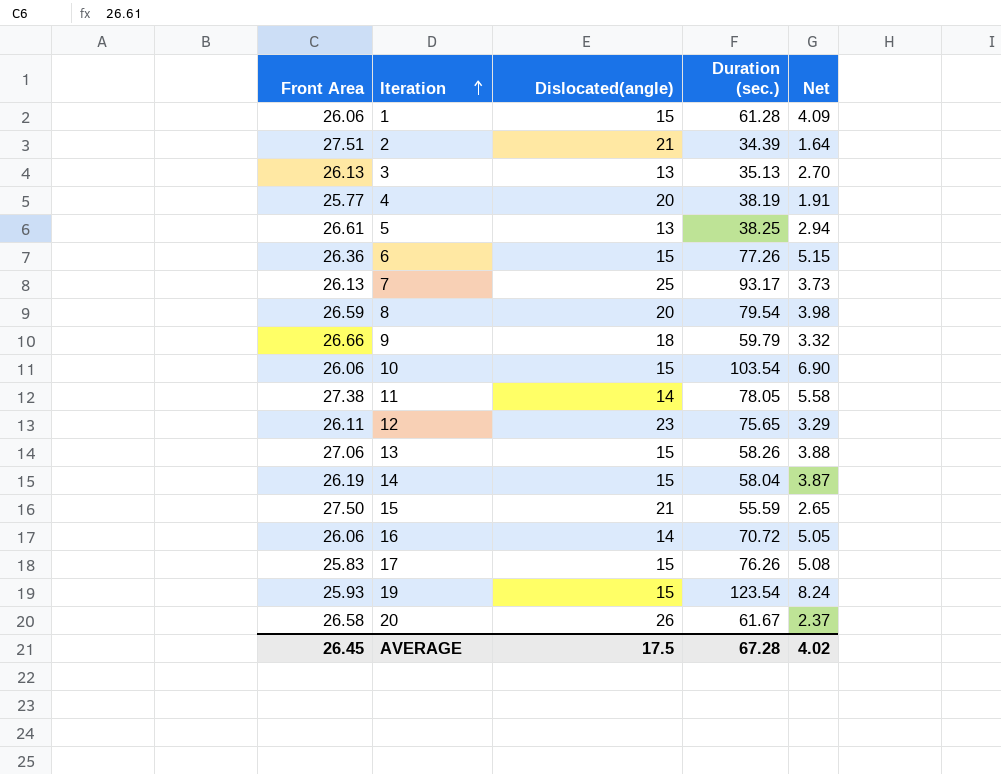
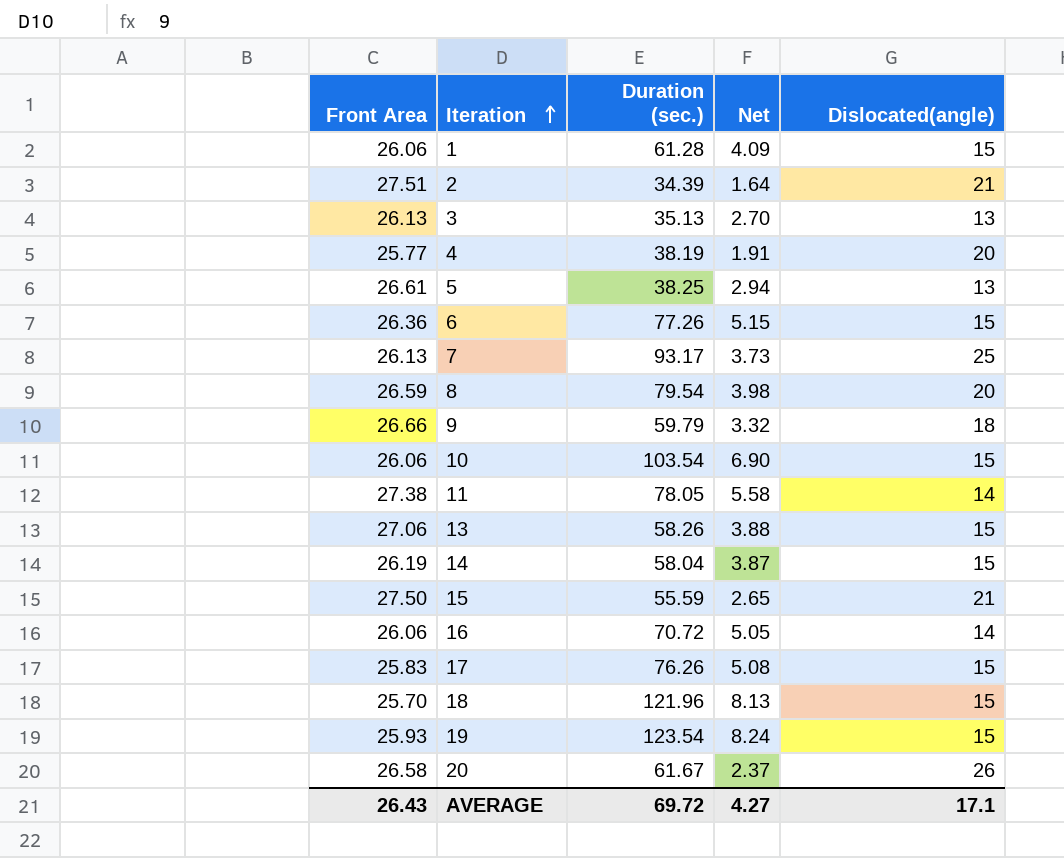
column Dislocated(angle) | position: 3 -> 5
row 12: 26.11 | 23 | 75.65 | 3.29 -> none
row 18: none -> 25.70 | 121.96 | 8.13 | 15
AVERAGE | Front Area: 26.45 -> 26.43
AVERAGE | Duration (sec.): 67.28 -> 69.72
AVERAGE | Net: 4.02 -> 4.27
AVERAGE | Dislocated(angle): 17.5 -> 17.1

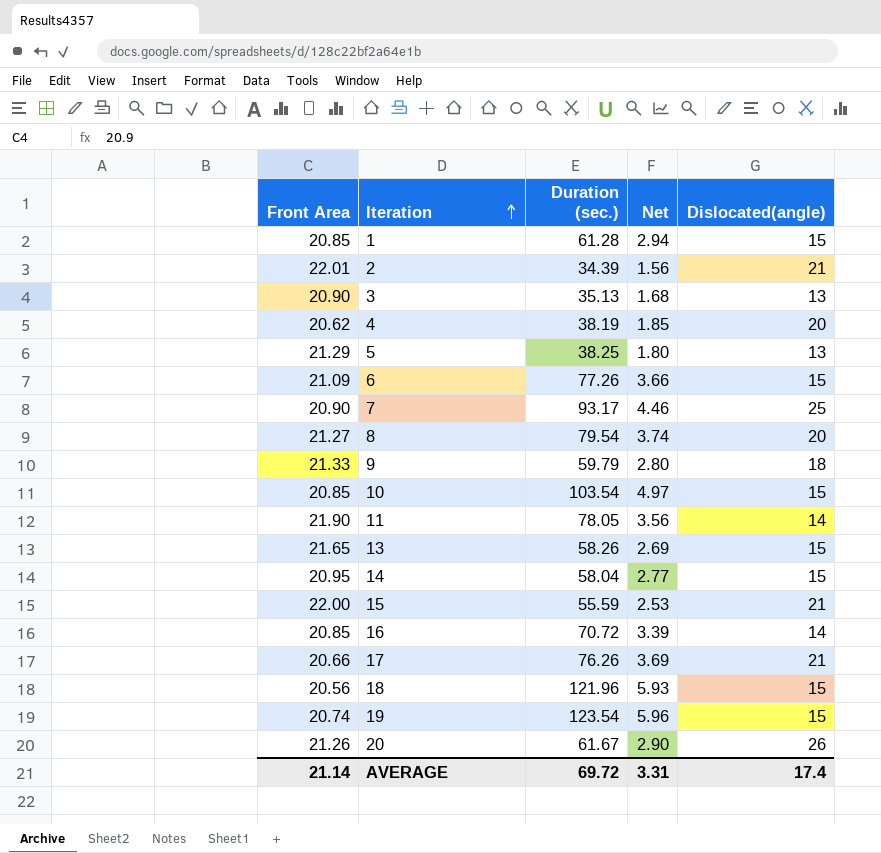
column Net | formula: [Duration (sec.)] / [Dislocated(angle)] -> [Duration (sec.)] / [Front Area]
1 | Front Area: 26.06 -> 20.85
2 | Front Area: 27.51 -> 22.01
3 | Front Area: 26.13 -> 20.90
4 | Front Area: 25.77 -> 20.62
5 | Front Area: 26.61 -> 21.29
6 | Front Area: 26.36 -> 21.09
7 | Front Area: 26.13 -> 20.90
8 | Front Area: 26.59 -> 21.27
9 | Front Area: 26.66 -> 21.33
10 | Front Area: 26.06 -> 20.85
11 | Front Area: 27.38 -> 21.90
13 | Front Area: 27.06 -> 21.65
14 | Front Area: 26.19 -> 20.95
15 | Front Area: 27.50 -> 22.00
16 | Front Area: 26.06 -> 20.85
17 | Front Area: 25.83 -> 20.66
17 | Dislocated(angle): 15 -> 21
18 | Front Area: 25.70 -> 20.56
19 | Front Area: 25.93 -> 20.74
20 | Front Area: 26.58 -> 21.26
AVERAGE | Front Area: 26.43 -> 21.14
AVERAGE | Net: 4.27 -> 3.31
AVERAGE | Dislocated(angle): 17.1 -> 17.4

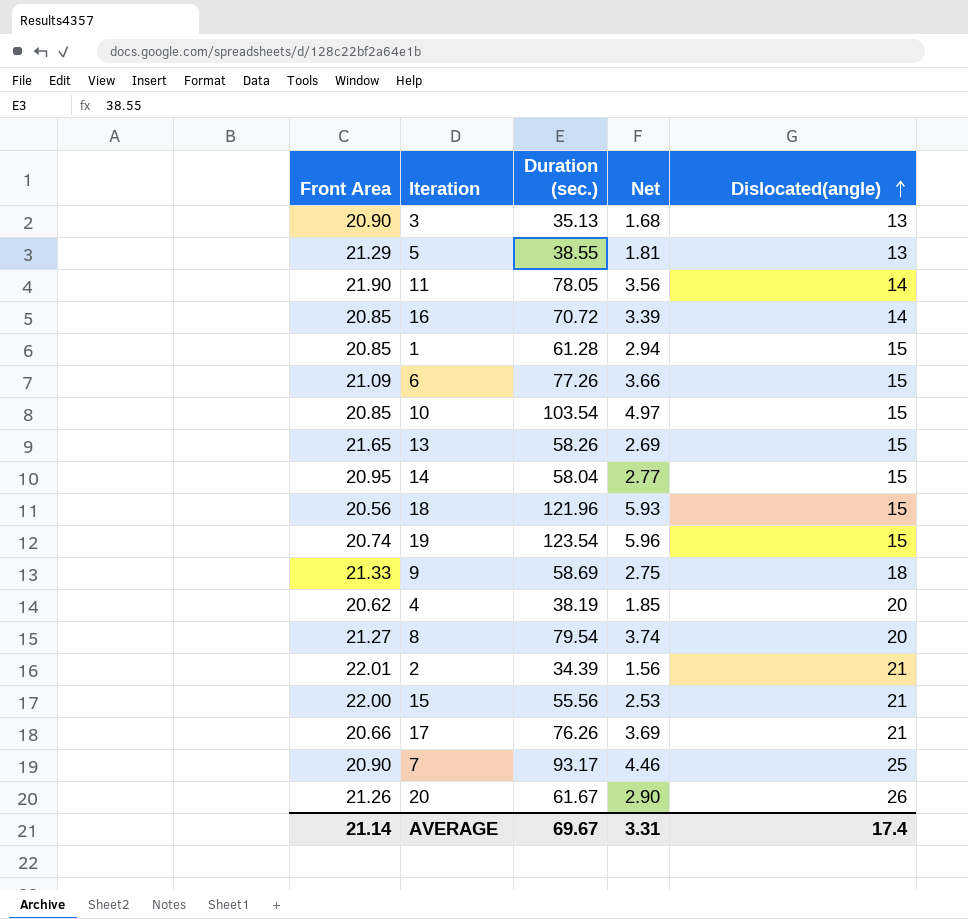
row order: Iteration ascending -> Dislocated(angle) ascending
5 | Duration (sec.): 38.25 -> 38.55
5 | Net: 1.80 -> 1.81
9 | Duration (sec.): 59.79 -> 58.69
9 | Net: 2.80 -> 2.75
15 | Duration (sec.): 55.59 -> 55.56
AVERAGE | Duration (sec.): 69.72 -> 69.67

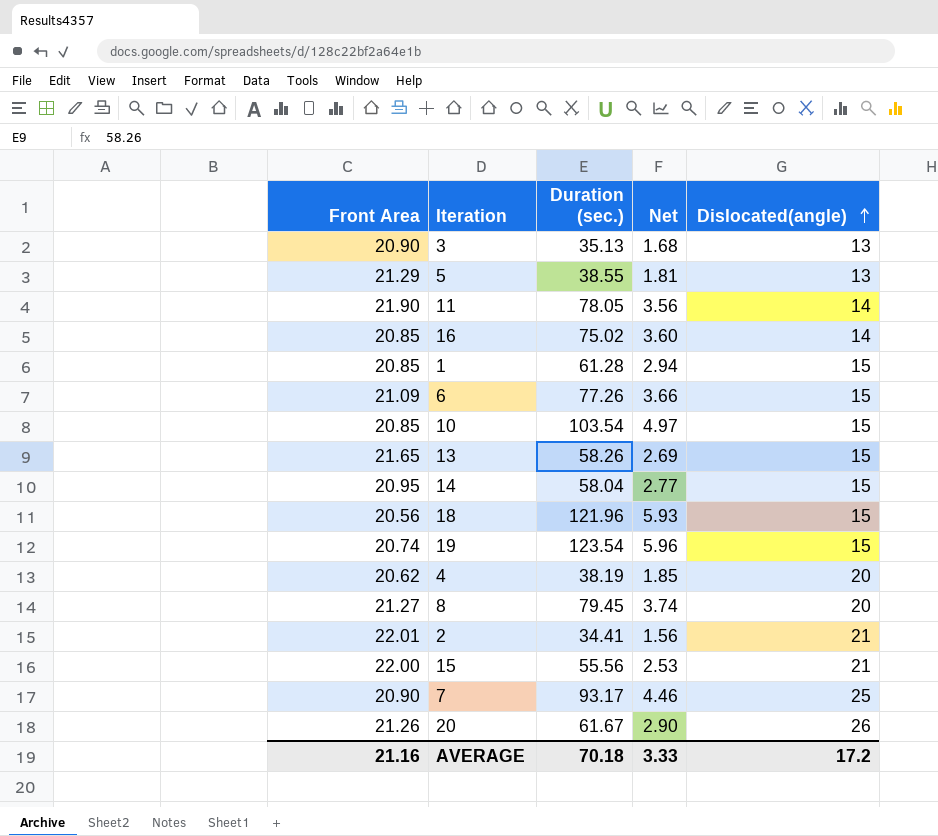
row 9: 21.33 | 58.69 | 2.75 | 18 -> none
row 17: 20.66 | 76.26 | 3.69 | 21 -> none
16 | Duration (sec.): 70.72 -> 75.02
16 | Net: 3.39 -> 3.60
8 | Duration (sec.): 79.54 -> 79.45
2 | Duration (sec.): 34.39 -> 34.41
AVERAGE | Front Area: 21.14 -> 21.16
AVERAGE | Duration (sec.): 69.67 -> 70.18
AVERAGE | Net: 3.31 -> 3.33
AVERAGE | Dislocated(angle): 17.4 -> 17.2

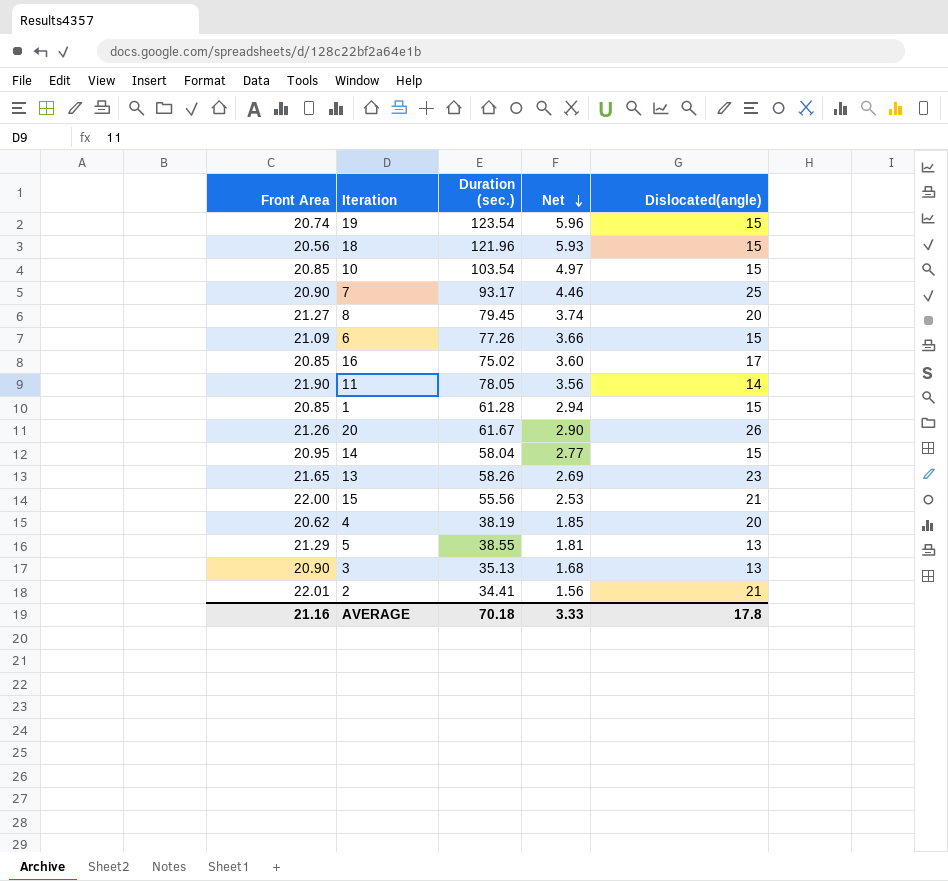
row order: Dislocated(angle) ascending -> Net descending
16 | Dislocated(angle): 14 -> 17
13 | Dislocated(angle): 15 -> 23
AVERAGE | Dislocated(angle): 17.2 -> 17.8

